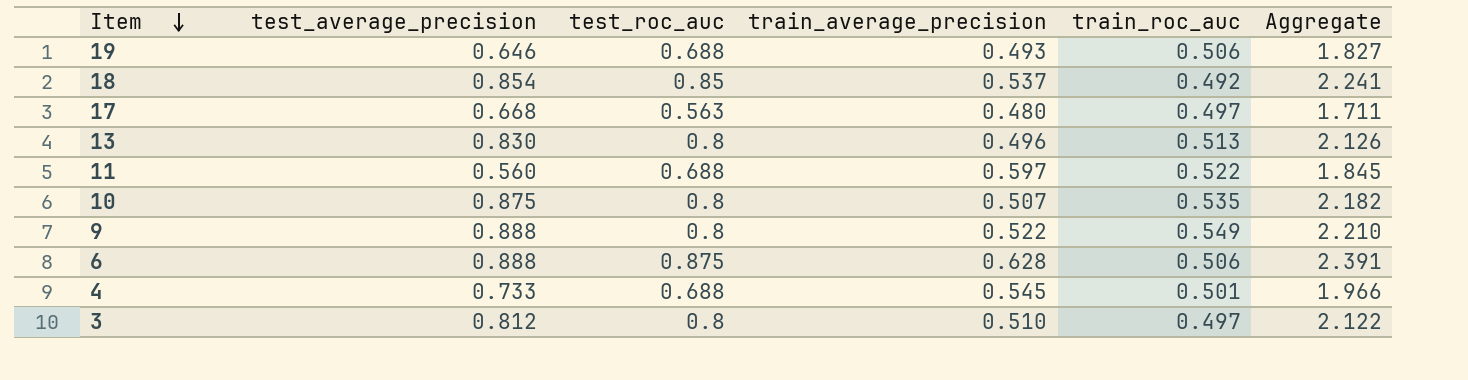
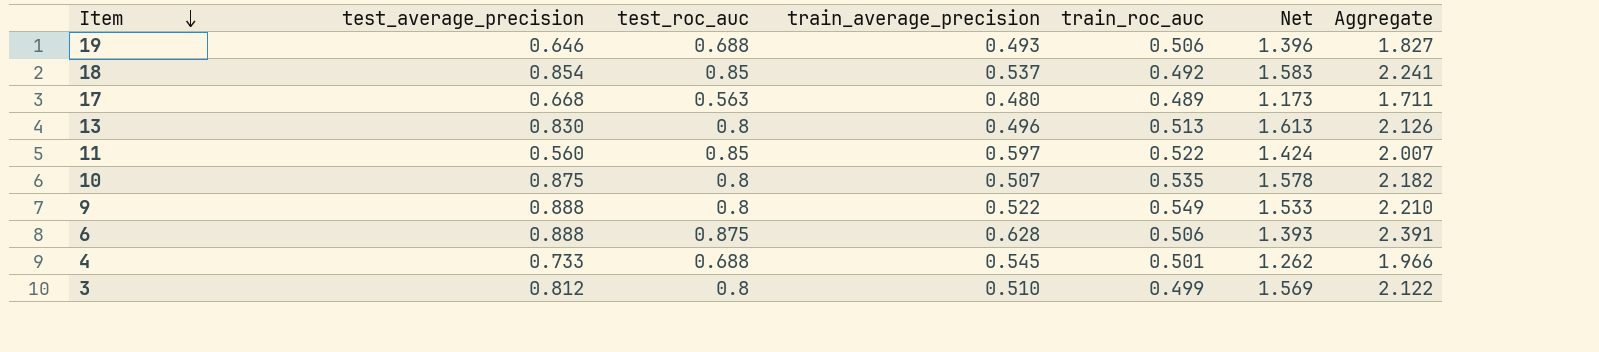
column Net | formula: none -> [test_roc_auc] / [train_average_precision]
17 | train_roc_auc: 0.497 -> 0.489
11 | test_roc_auc: 0.688 -> 0.85
11 | Aggregate: 1.845 -> 2.007
3 | train_roc_auc: 0.497 -> 0.499

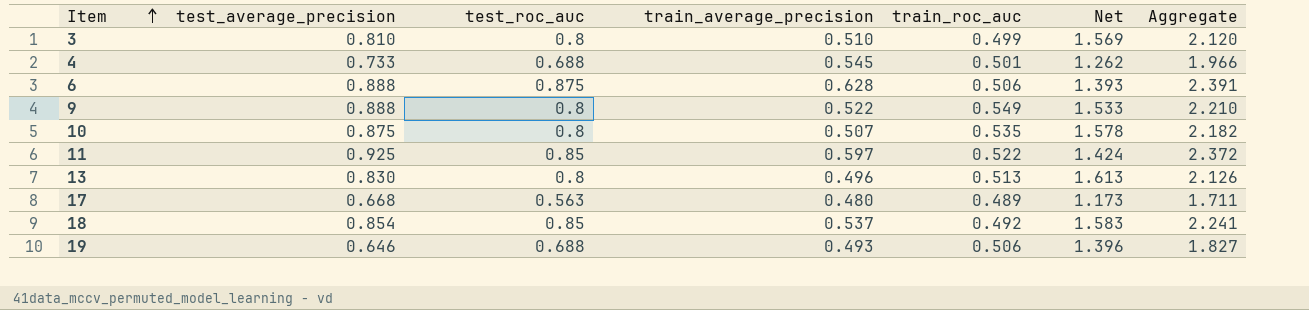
row order: Item descending -> Item ascending
3 | test_average_precision: 0.812 -> 0.810
3 | Aggregate: 2.122 -> 2.120
11 | test_average_precision: 0.560 -> 0.925
11 | Aggregate: 2.007 -> 2.372

